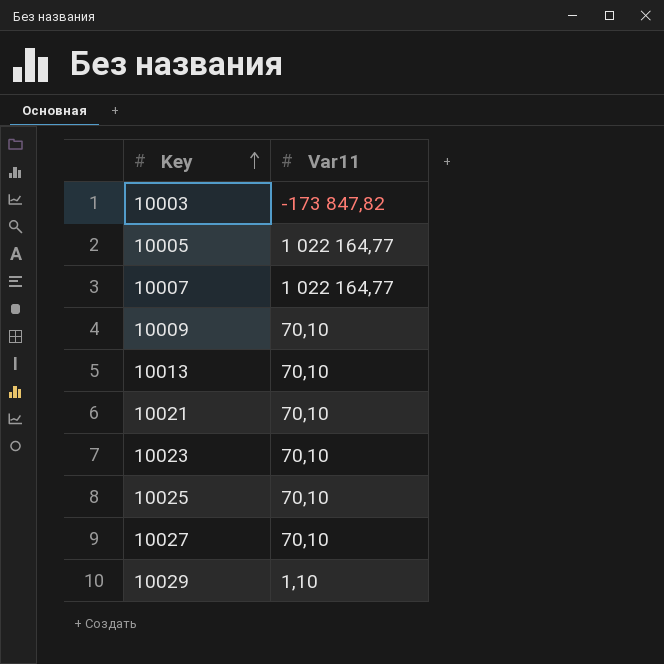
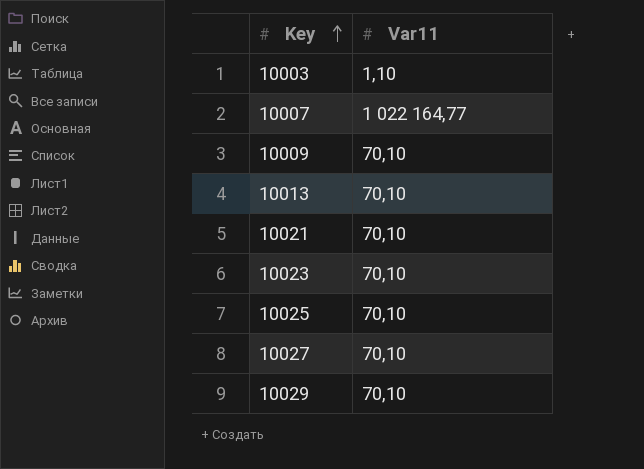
row 10005: 1 022 164,77 -> none
10003 | Var11: -173 847,82 -> 1,10
10029 | Var11: 1,10 -> 70,10

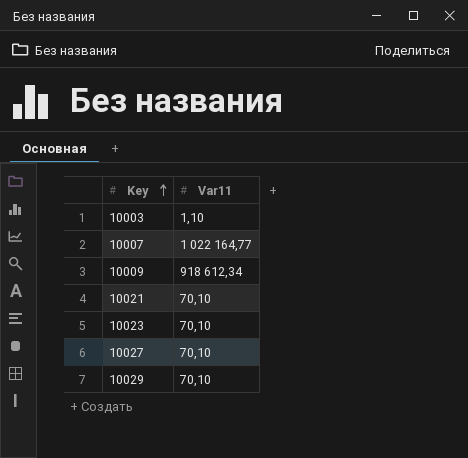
row 10013: 70,10 -> none
row 10025: 70,10 -> none
10009 | Var11: 70,10 -> 918 612,34

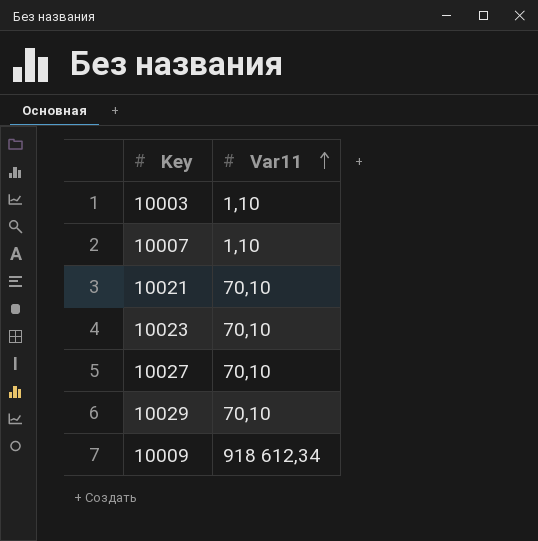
row order: Key ascending -> Var11 ascending
10007 | Var11: 1 022 164,77 -> 1,10

